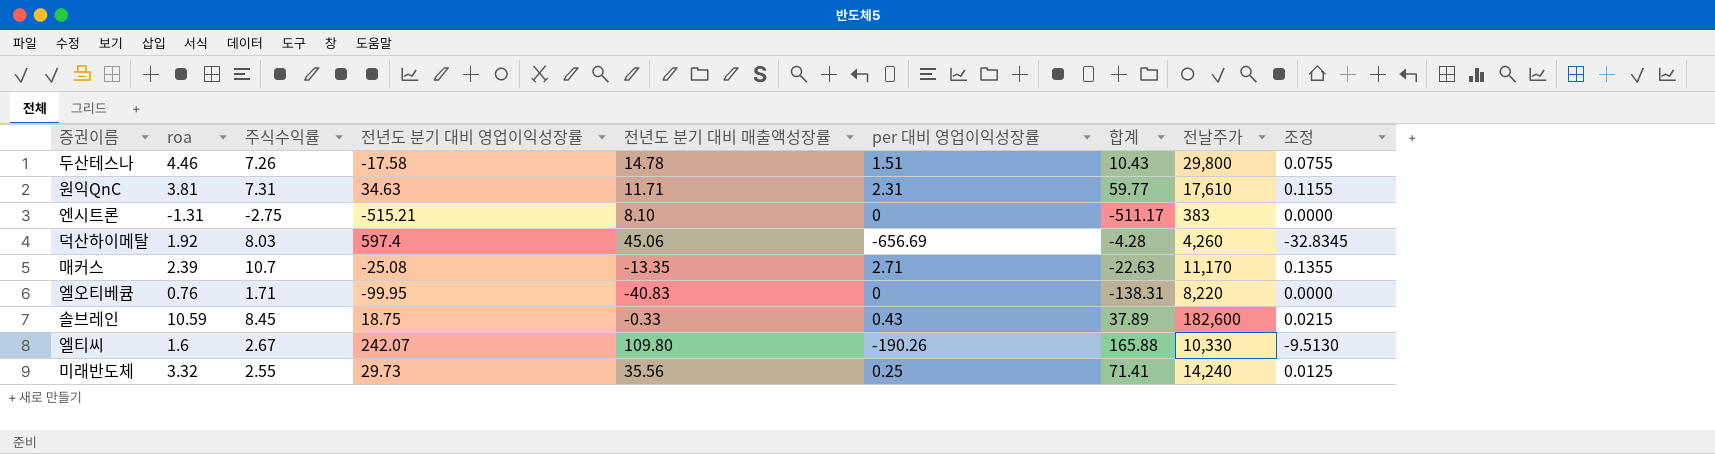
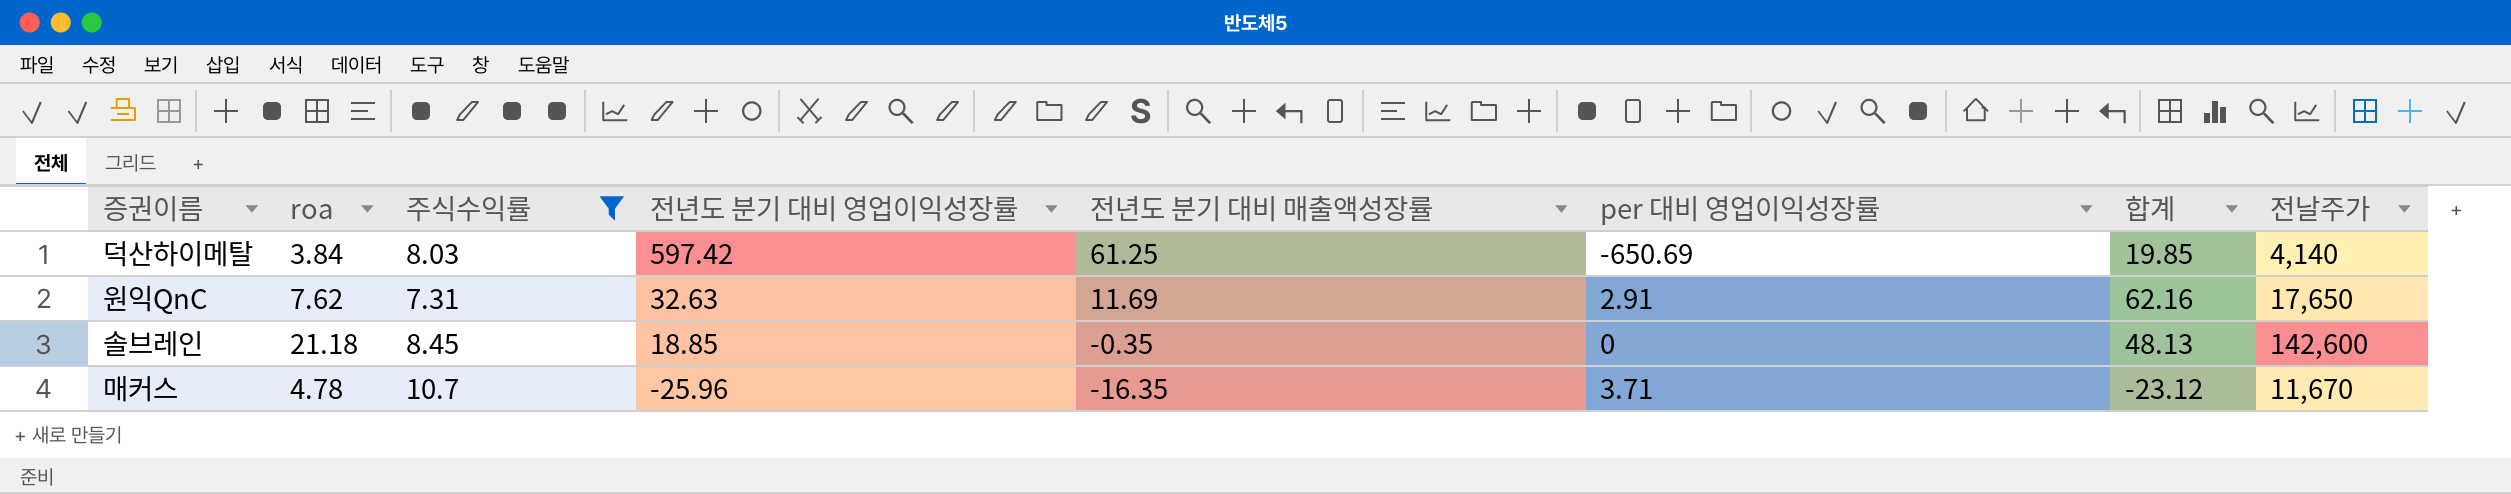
filter: none -> 주식수익률 >= 7.31
row order: none -> 전년도 분기 대비 영업이익성장률 descending
column 조정 | formula: [per 대비 영업이익성장률] * 0.05 -> none
덕산하이메탈 | roa: 1.92 -> 3.84
덕산하이메탈 | 전년도 분기 대비 영업이익성장률: 597.4 -> 597.42
덕산하이메탈 | 전년도 분기 대비 매출액성장률: 45.06 -> 61.25
덕산하이메탈 | per 대비 영업이익성장률: -656.69 -> -650.69
덕산하이메탈 | 합계: -4.28 -> 19.85
덕산하이메탈 | 전날주가: 4,260 -> 4,140
원익QnC | roa: 3.81 -> 7.62
원익QnC | 전년도 분기 대비 영업이익성장률: 34.63 -> 32.63
원익QnC | 전년도 분기 대비 매출액성장률: 11.71 -> 11.69
원익QnC | per 대비 영업이익성장률: 2.31 -> 2.91
원익QnC | 합계: 59.77 -> 62.16
원익QnC | 전날주가: 17,610 -> 17,650
솔브레인 | roa: 10.59 -> 21.18
솔브레인 | 전년도 분기 대비 영업이익성장률: 18.75 -> 18.85
솔브레인 | 전년도 분기 대비 매출액성장률: -0.33 -> -0.35
솔브레인 | per 대비 영업이익성장률: 0.43 -> 0
솔브레인 | 합계: 37.89 -> 48.13
솔브레인 | 전날주가: 182,600 -> 142,600
매커스 | roa: 2.39 -> 4.78
매커스 | 전년도 분기 대비 영업이익성장률: -25.08 -> -25.96
매커스 | 전년도 분기 대비 매출액성장률: -13.35 -> -16.35
매커스 | per 대비 영업이익성장률: 2.71 -> 3.71
매커스 | 합계: -22.63 -> -23.12
매커스 | 전날주가: 11,170 -> 11,670

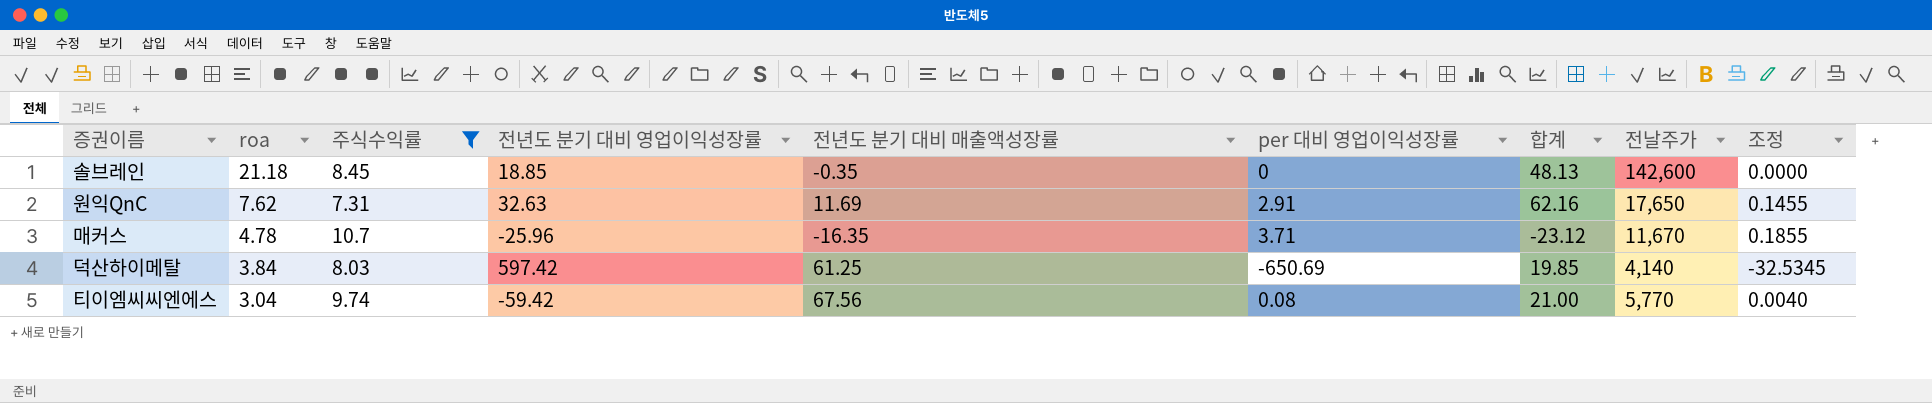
row order: 전년도 분기 대비 영업이익성장률 descending -> roa descending
column 조정 | formula: none -> [per 대비 영업이익성장률] * 0.05
row 티이엠씨씨엔에스: none -> 3.04 | 9.74 | -59.42 | 67.56 | 0.08 | 21.00 | 5,770 | 0.0040

